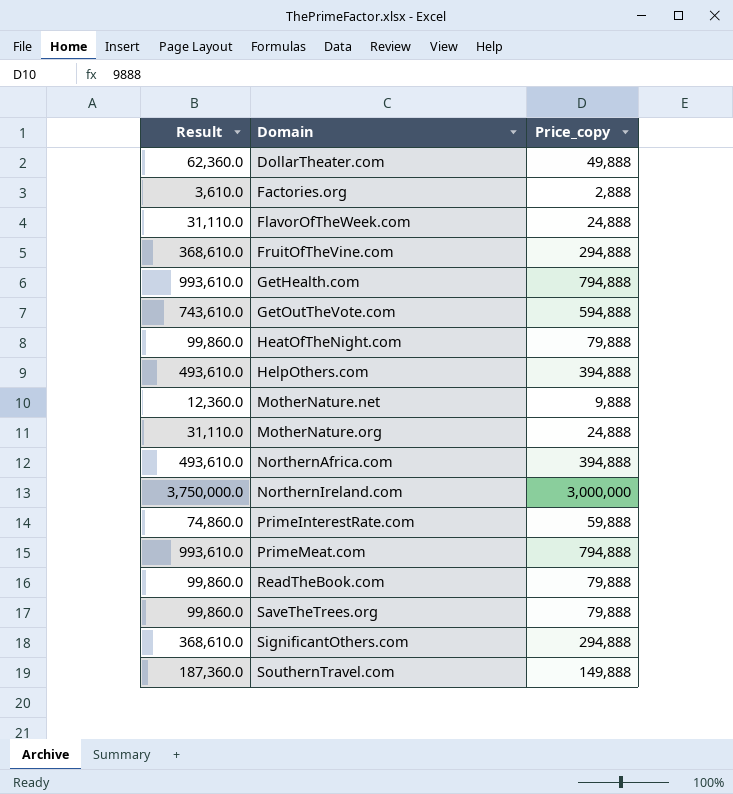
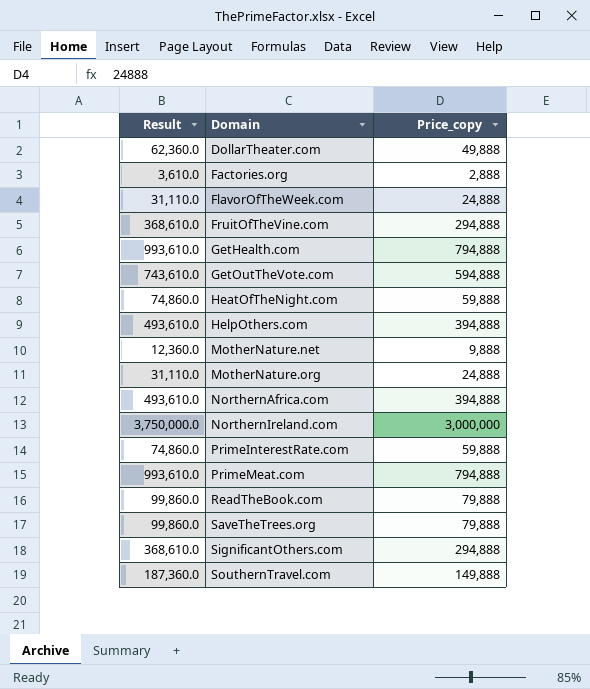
HeatOfTheNight.com | Result: 99,860.0 -> 74,860.0
HeatOfTheNight.com | Price_copy: 79,888 -> 59,888

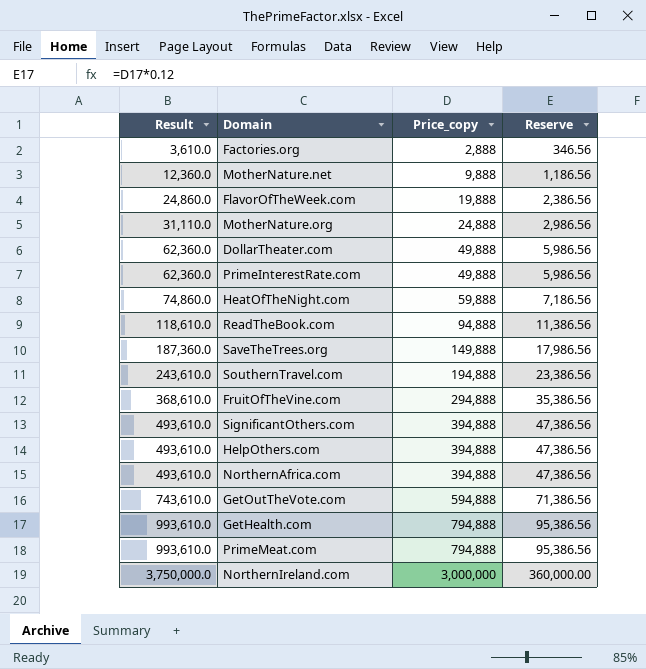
row order: Domain ascending -> Result ascending
column Reserve | formula: none -> [Price_copy] * 0.12
FlavorOfTheWeek.com | Result: 31,110.0 -> 24,860.0
FlavorOfTheWeek.com | Price_copy: 24,888 -> 19,888
PrimeInterestRate.com | Result: 74,860.0 -> 62,360.0
PrimeInterestRate.com | Price_copy: 59,888 -> 49,888
ReadTheBook.com | Result: 99,860.0 -> 118,610.0
ReadTheBook.com | Price_copy: 79,888 -> 94,888
SaveTheTrees.org | Result: 99,860.0 -> 187,360.0
SaveTheTrees.org | Price_copy: 79,888 -> 149,888
SouthernTravel.com | Result: 187,360.0 -> 243,610.0
SouthernTravel.com | Price_copy: 149,888 -> 194,888
SignificantOthers.com | Result: 368,610.0 -> 493,610.0
SignificantOthers.com | Price_copy: 294,888 -> 394,888

